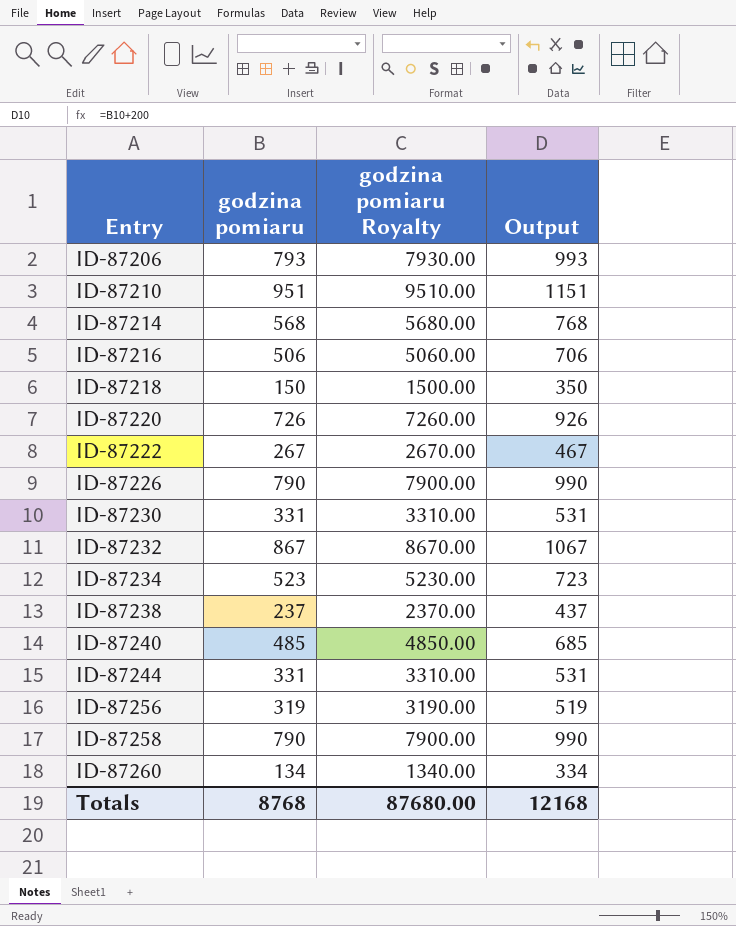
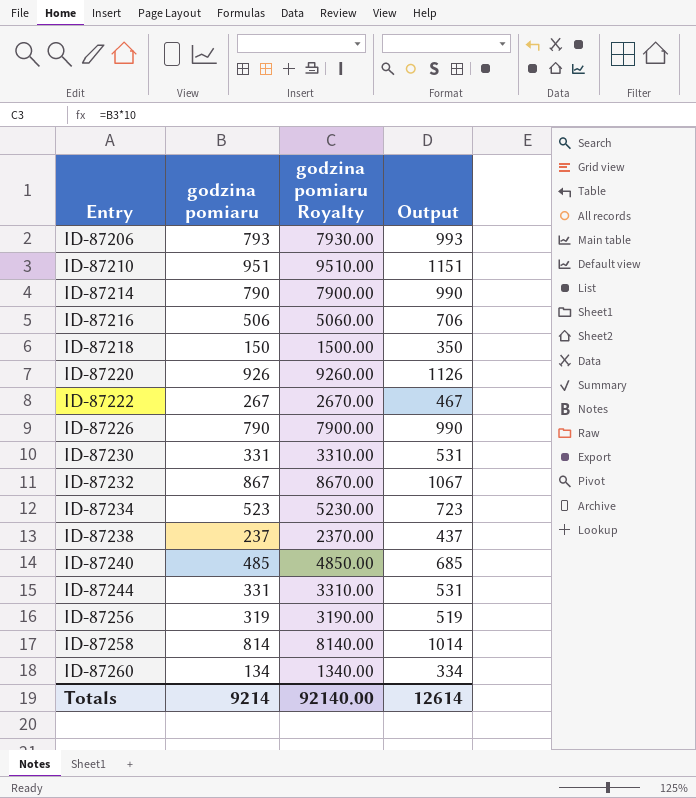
ID-87214 | godzina pomiaru: 568 -> 790
ID-87214 | godzina pomiaru Royalty: 5680.00 -> 7900.00
ID-87214 | Output: 768 -> 990
ID-87220 | godzina pomiaru: 726 -> 926
ID-87220 | godzina pomiaru Royalty: 7260.00 -> 9260.00
ID-87220 | Output: 926 -> 1126
ID-87258 | godzina pomiaru: 790 -> 814
ID-87258 | godzina pomiaru Royalty: 7900.00 -> 8140.00
ID-87258 | Output: 990 -> 1014
Totals | godzina pomiaru: 8768 -> 9214
Totals | godzina pomiaru Royalty: 87680.00 -> 92140.00
Totals | Output: 12168 -> 12614

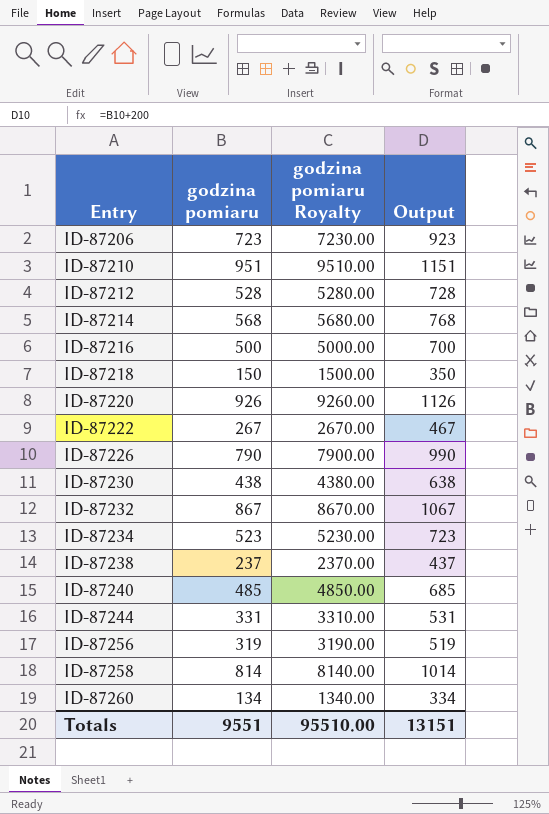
ID-87206 | godzina pomiaru: 793 -> 723
ID-87206 | godzina pomiaru Royalty: 7930.00 -> 7230.00
ID-87206 | Output: 993 -> 923
row ID-87212: none -> 528 | 5280.00 | 728
ID-87214 | godzina pomiaru: 790 -> 568
ID-87214 | godzina pomiaru Royalty: 7900.00 -> 5680.00
ID-87214 | Output: 990 -> 768
ID-87216 | godzina pomiaru: 506 -> 500
ID-87216 | godzina pomiaru Royalty: 5060.00 -> 5000.00
ID-87216 | Output: 706 -> 700
ID-87230 | godzina pomiaru: 331 -> 438
ID-87230 | godzina pomiaru Royalty: 3310.00 -> 4380.00
ID-87230 | Output: 531 -> 638
Totals | godzina pomiaru: 9214 -> 9551
Totals | godzina pomiaru Royalty: 92140.00 -> 95510.00
Totals | Output: 12614 -> 13151

